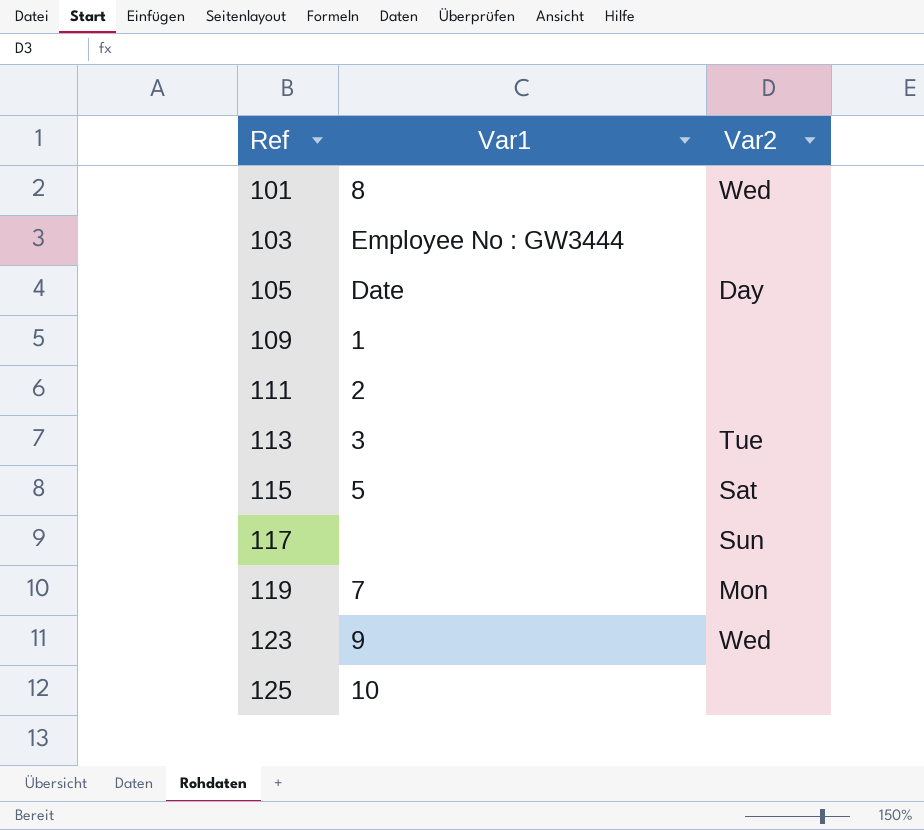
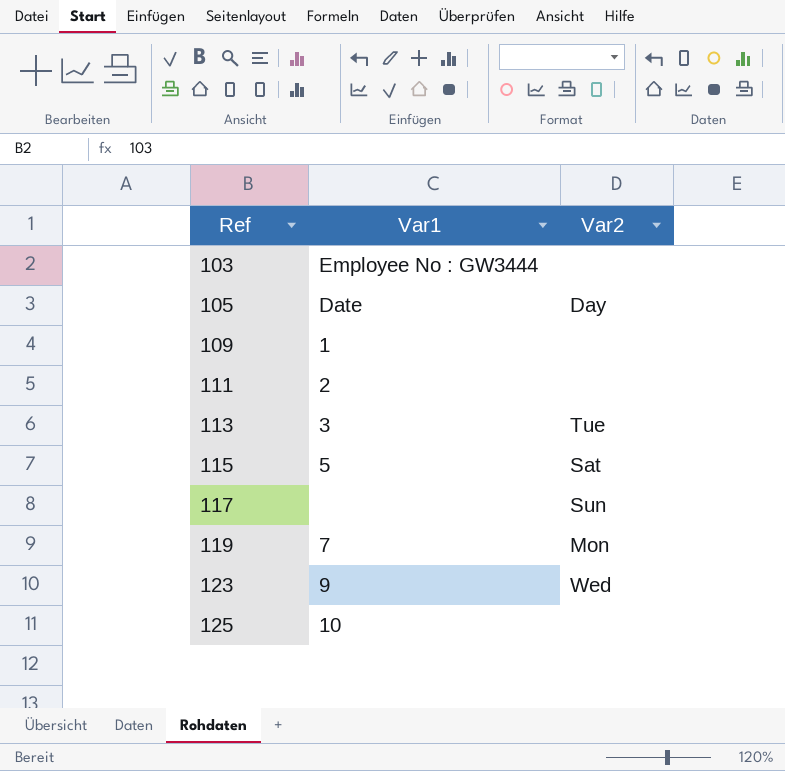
row 101: 8 | Wed -> none

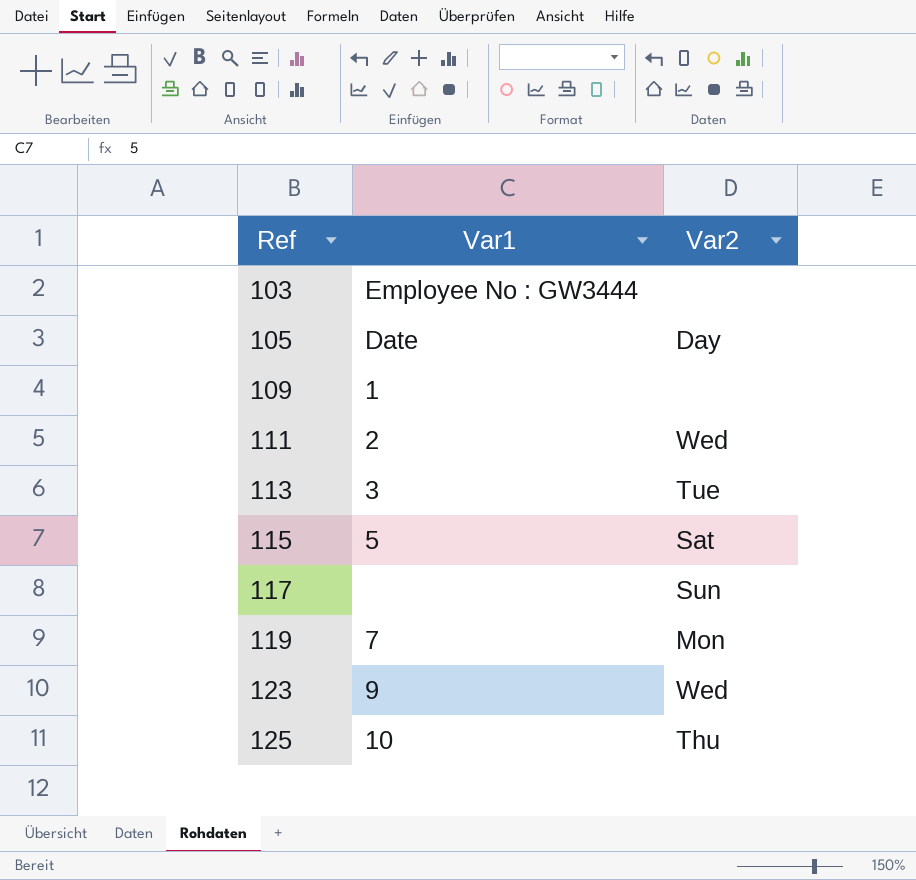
111 | Var2: none -> Wed
125 | Var2: none -> Thu

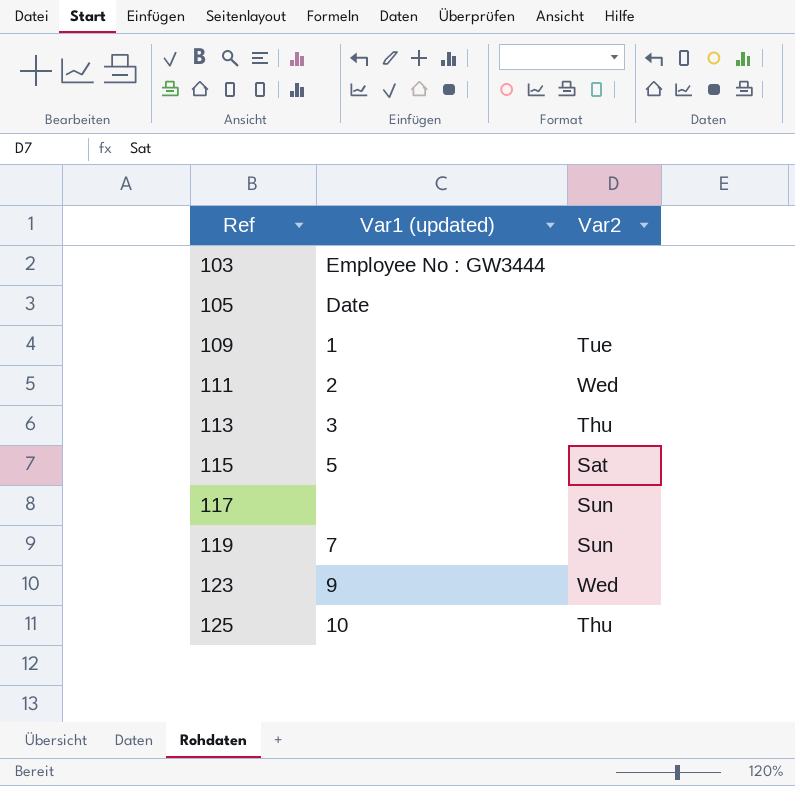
column name: Var1 -> Var1 (updated)
105 | Var2: Day -> none
109 | Var2: none -> Tue
113 | Var2: Tue -> Thu
119 | Var2: Mon -> Sun

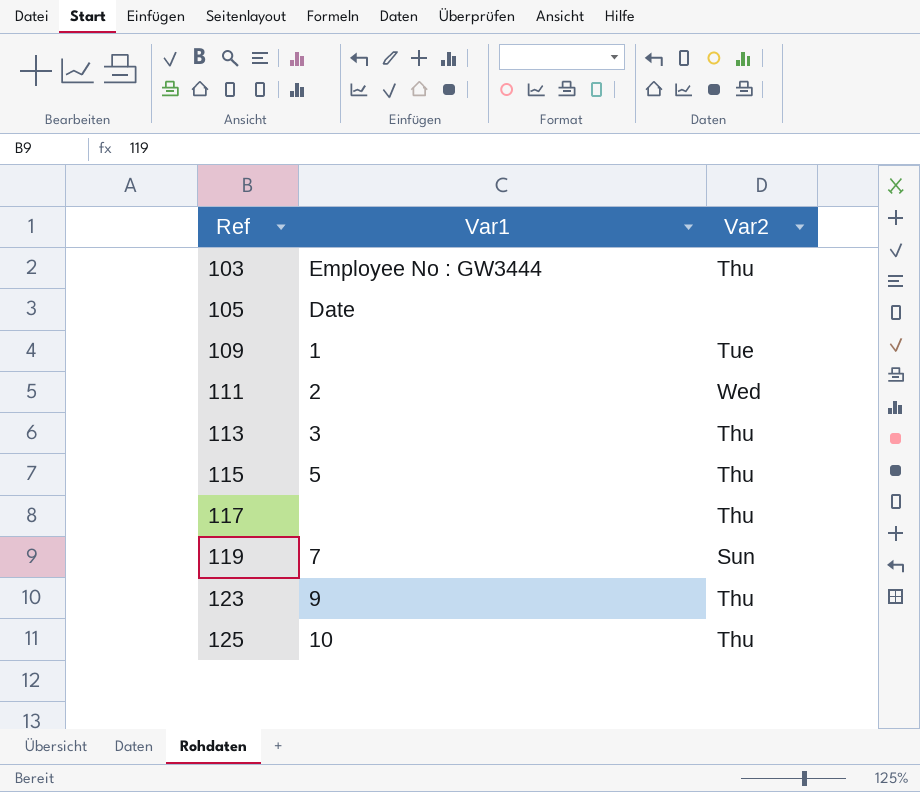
column name: Var1 (updated) -> Var1
103 | Var2: none -> Thu
115 | Var2: Sat -> Thu
117 | Var2: Sun -> Thu
123 | Var2: Wed -> Thu

